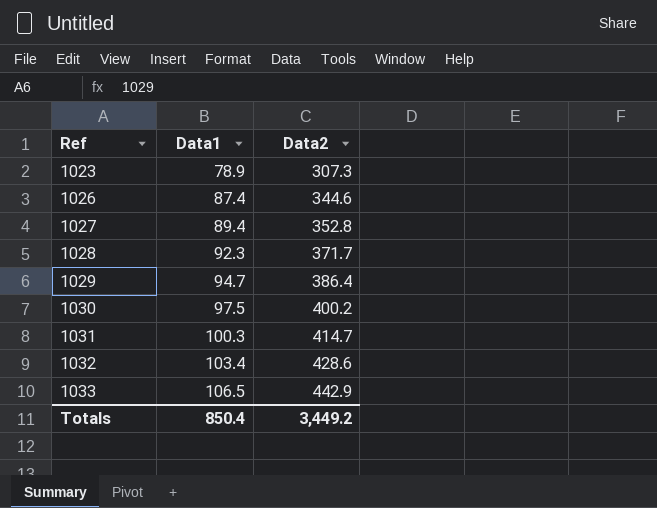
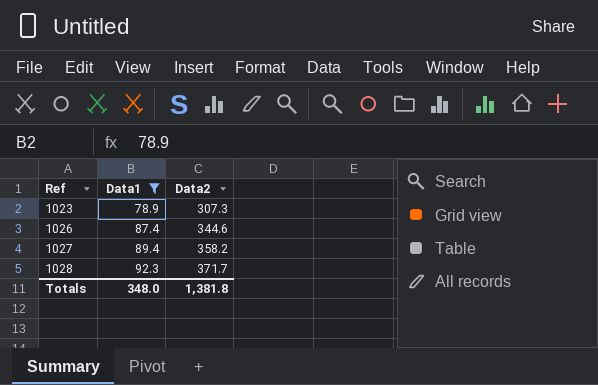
filter: none -> Data1 <= 92.3
1027 | Data2: 352.8 -> 358.2
Totals | Data1: 850.4 -> 348.0
Totals | Data2: 3,449.2 -> 1,381.8

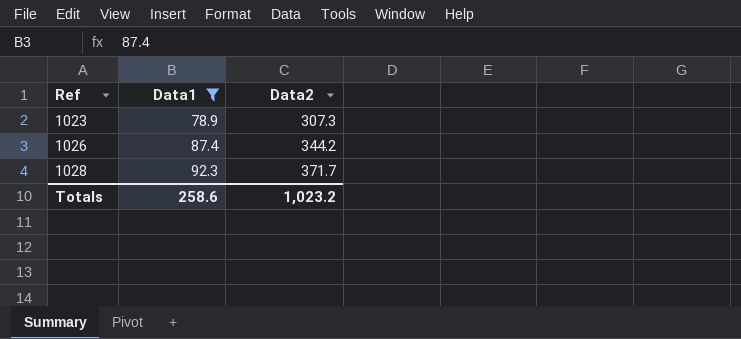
row 1027: 89.4 | 358.2 -> none
1026 | Data2: 344.6 -> 344.2
Totals | Data1: 348.0 -> 258.6
Totals | Data2: 1,381.8 -> 1,023.2

